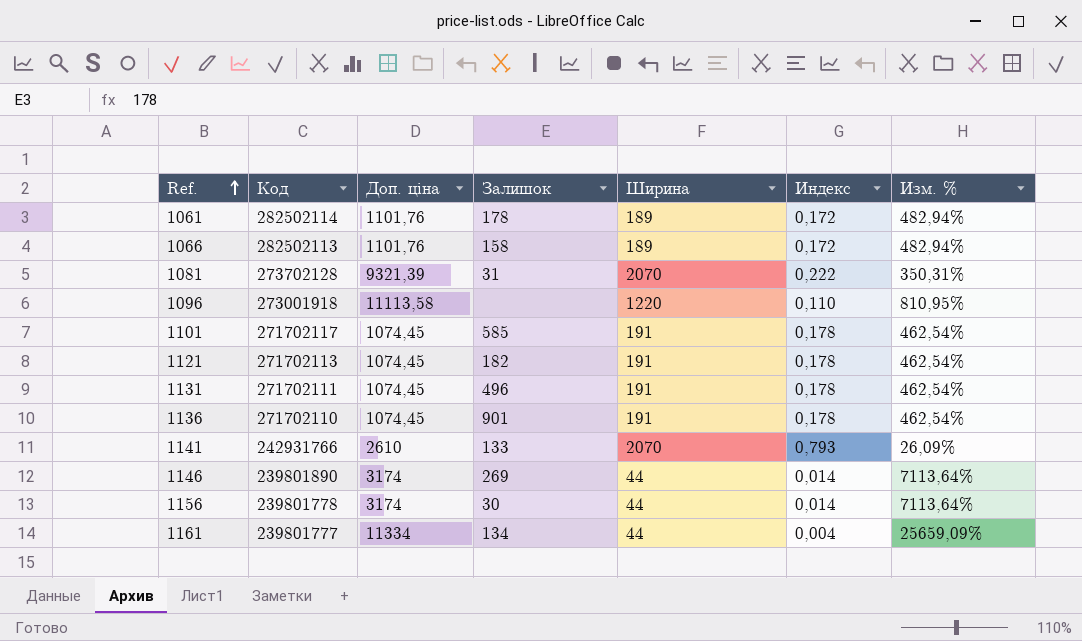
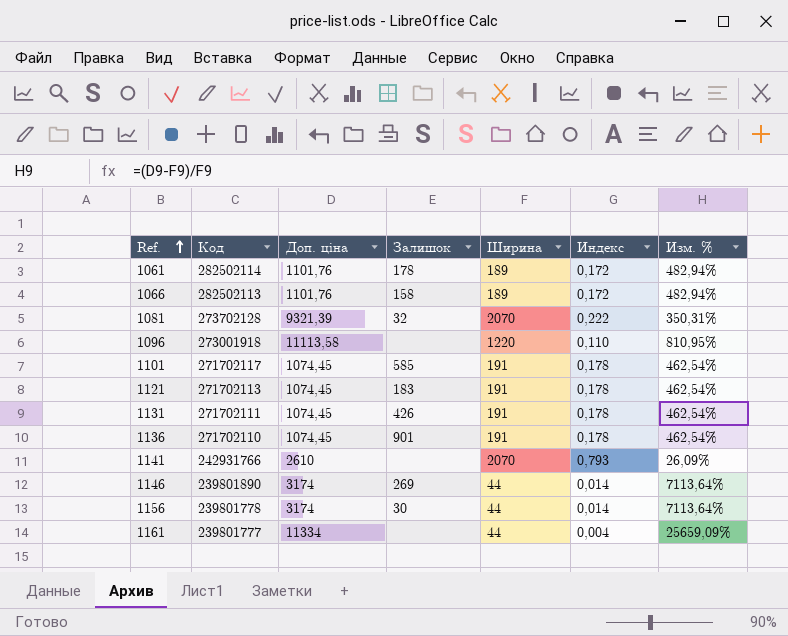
1081 | Залишок: 31 -> 32
1121 | Залишок: 182 -> 183
1131 | Залишок: 496 -> 426
1141 | Залишок: 133 -> none
1161 | Залишок: 134 -> none

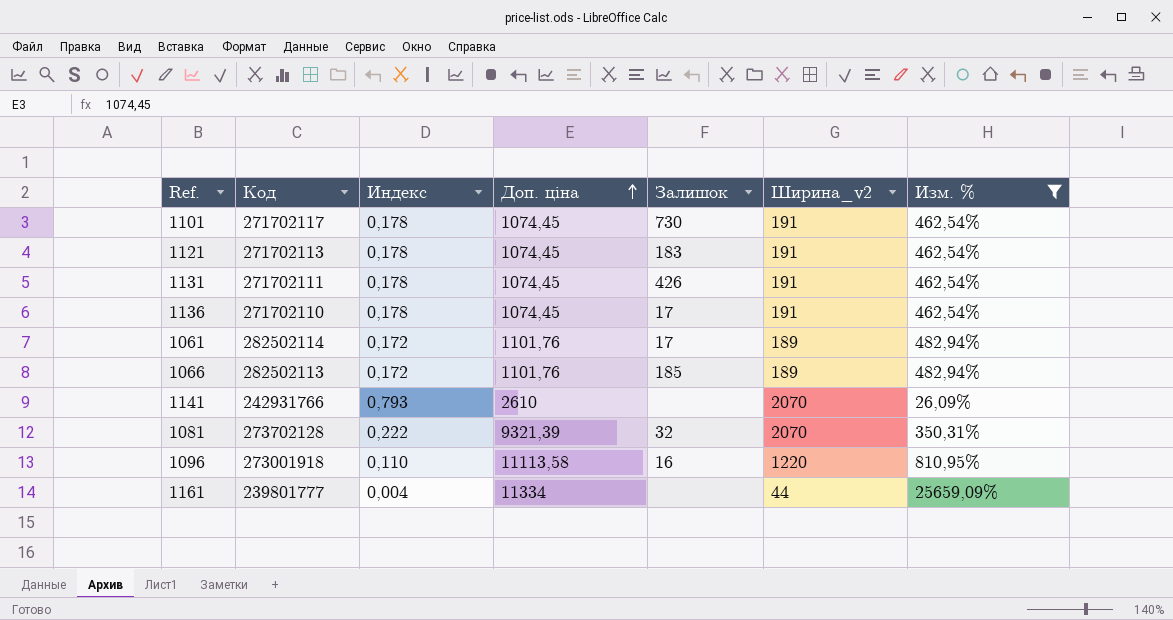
filter: none -> Изм. % != 7113,64%
row order: Ref. ascending -> Доп. ціна ascending
column Индекс | position: 6 -> 3
column name: Ширина -> Ширина_v2
1101 | Залишок: 585 -> 730
1136 | Залишок: 901 -> 17
1061 | Залишок: 178 -> 17
1066 | Залишок: 158 -> 185
1096 | Залишок: none -> 16

